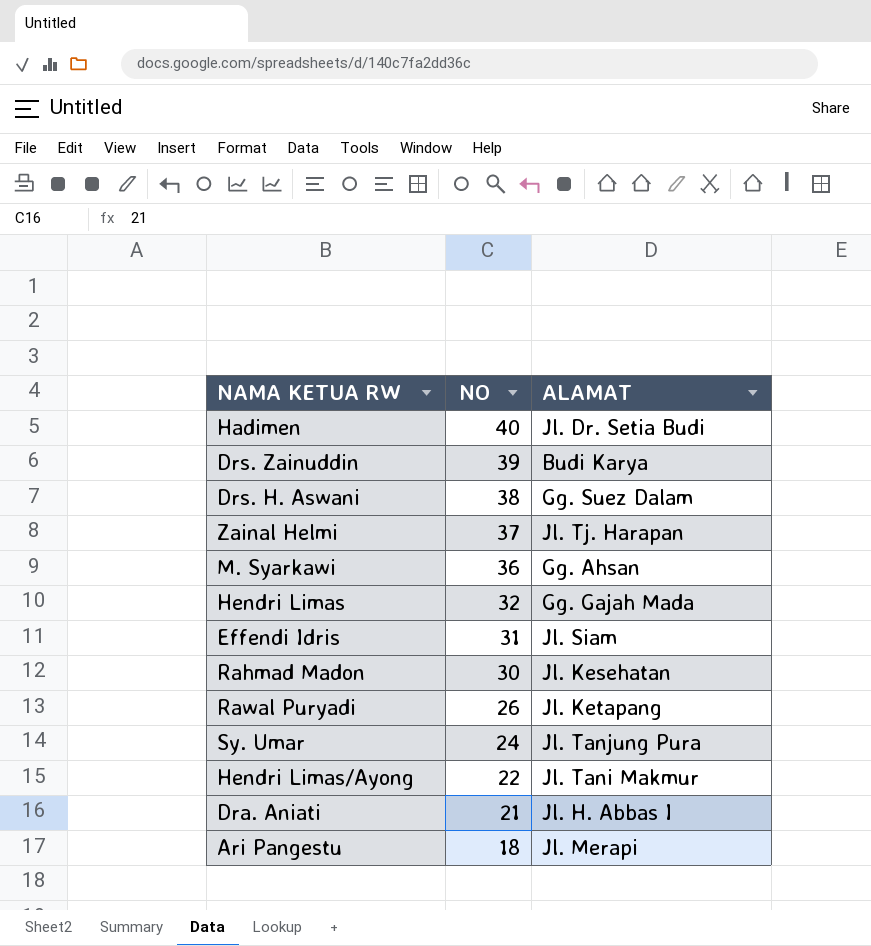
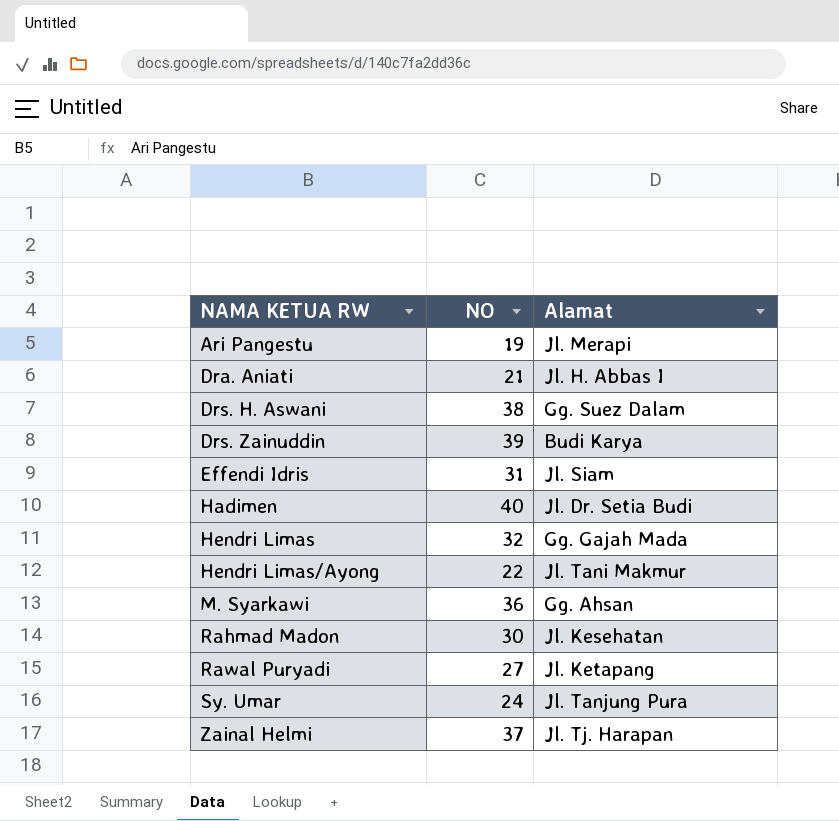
row order: NO descending -> NAMA KETUA RW ascending
column name: ALAMAT -> Alamat
Ari Pangestu | NO: 18 -> 19
Rawal Puryadi | NO: 26 -> 27

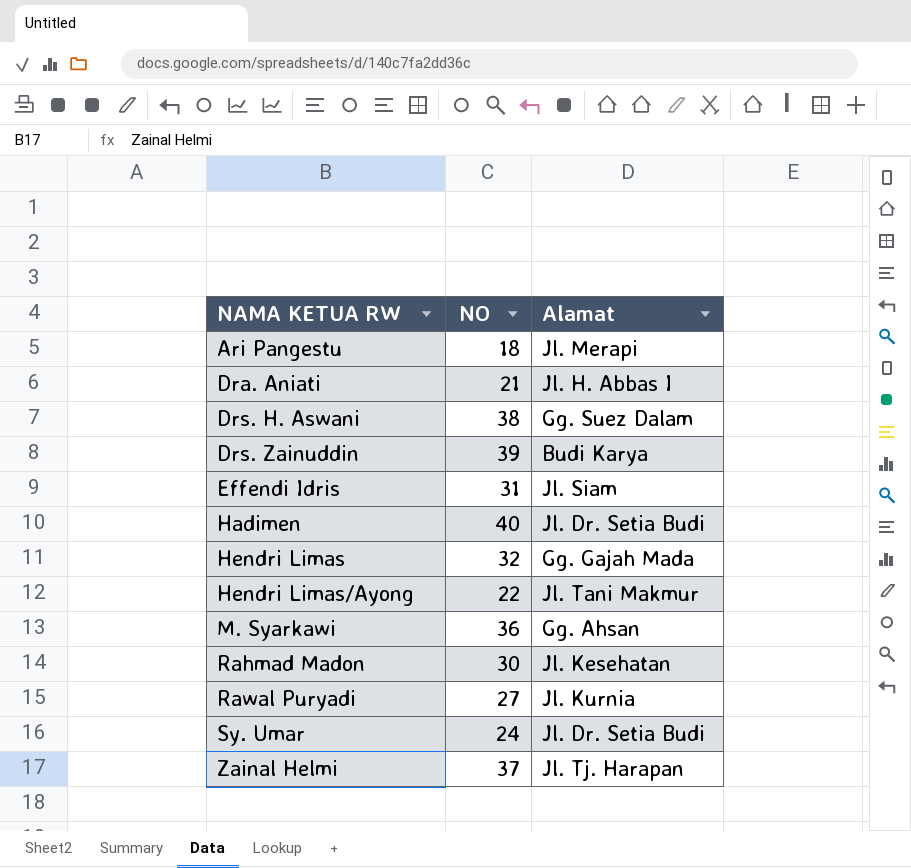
Ari Pangestu | NO: 19 -> 18
Rawal Puryadi | Alamat: Jl. Ketapang -> Jl. Kurnia
Sy. Umar | Alamat: Jl. Tanjung Pura -> Jl. Dr. Setia Budi

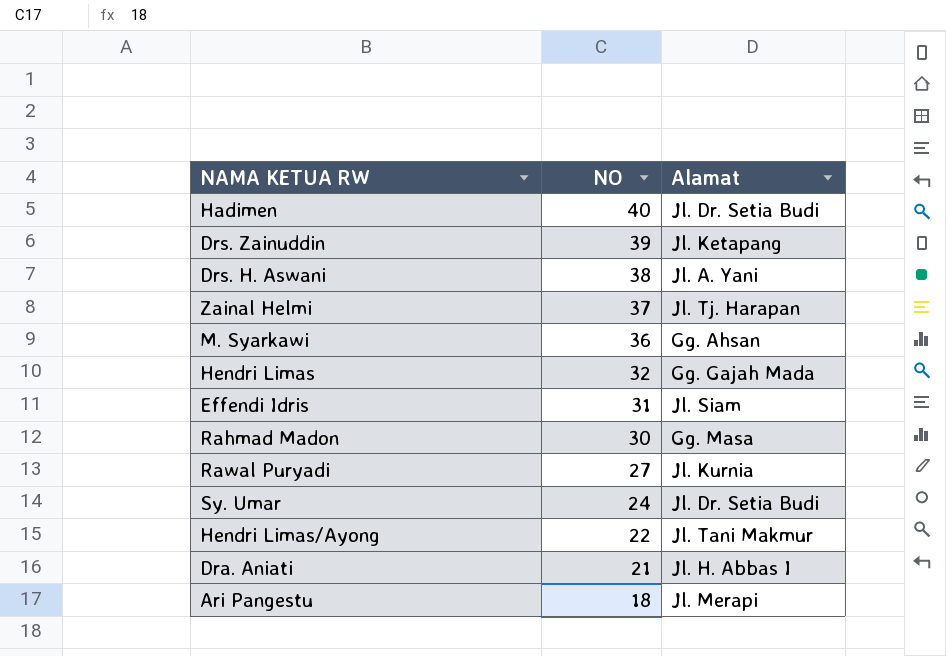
row order: NAMA KETUA RW ascending -> NO descending
Drs. Zainuddin | Alamat: Budi Karya -> Jl. Ketapang
Drs. H. Aswani | Alamat: Gg. Suez Dalam -> Jl. A. Yani
Rahmad Madon | Alamat: Jl. Kesehatan -> Gg. Masa

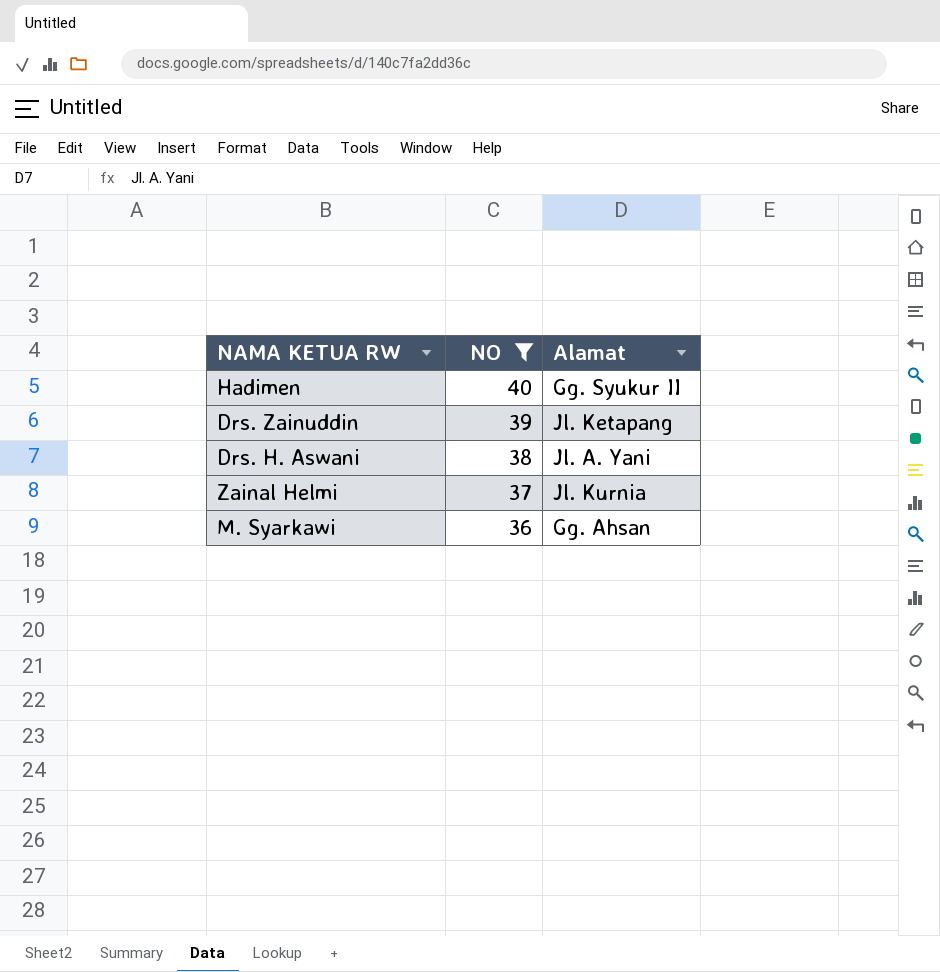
filter: none -> NO >= 36
Hadimen | Alamat: Jl. Dr. Setia Budi -> Gg. Syukur II
Zainal Helmi | Alamat: Jl. Tj. Harapan -> Jl. Kurnia

